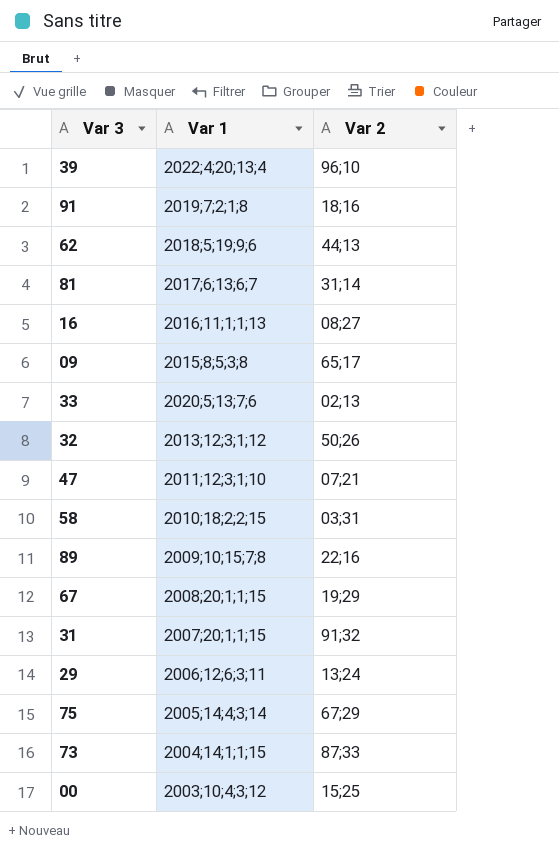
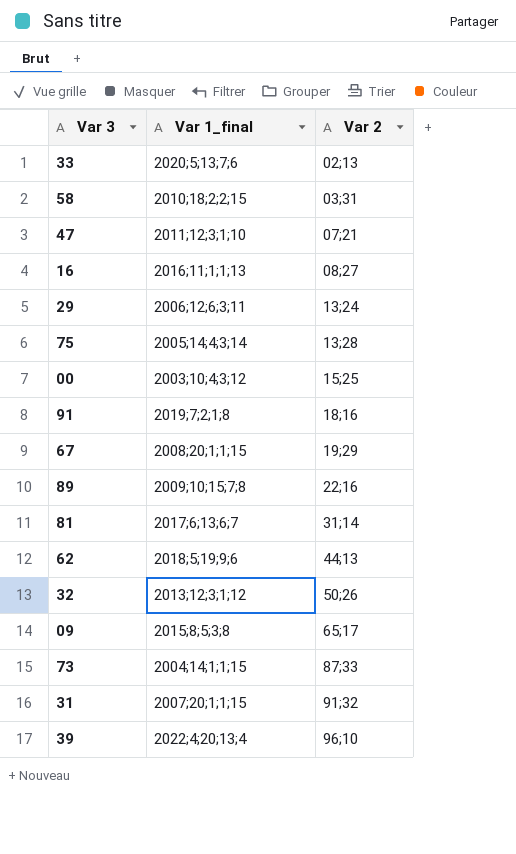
row order: none -> Var 2 ascending
column name: Var 1 -> Var 1_final
75 | Var 2: 67;29 -> 13;28

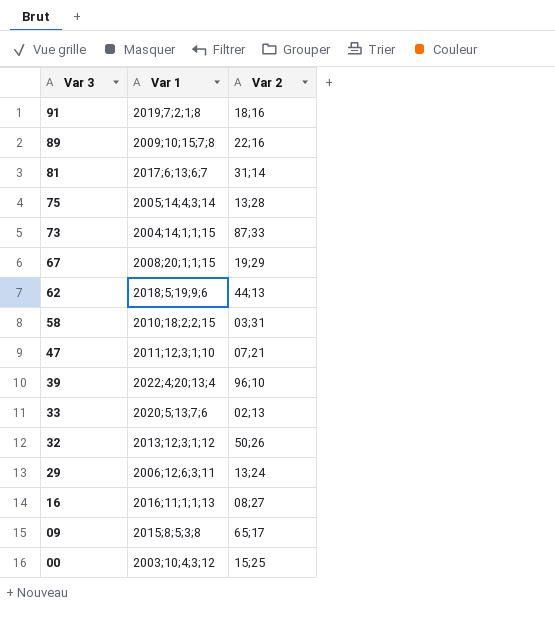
row order: Var 2 ascending -> Var 3 descending
column name: Var 1_final -> Var 1
row 31: 2007;20;1;1;15 | 91;32 -> none

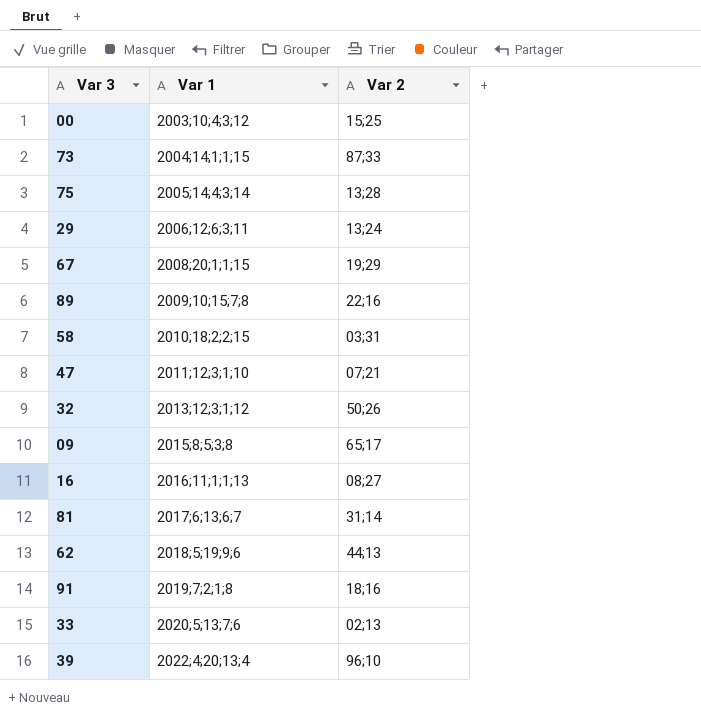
row order: Var 3 descending -> Var 1 ascending

